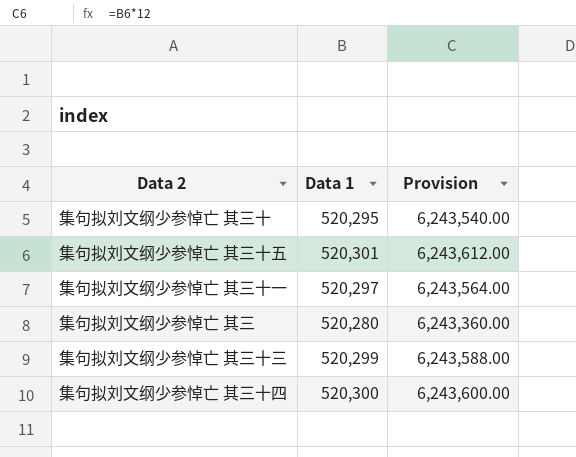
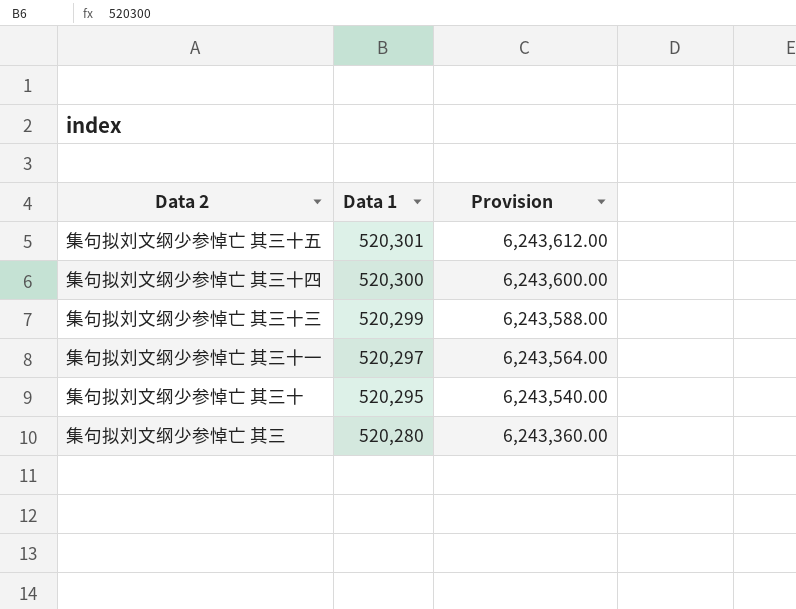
row order: none -> Data 1 descending

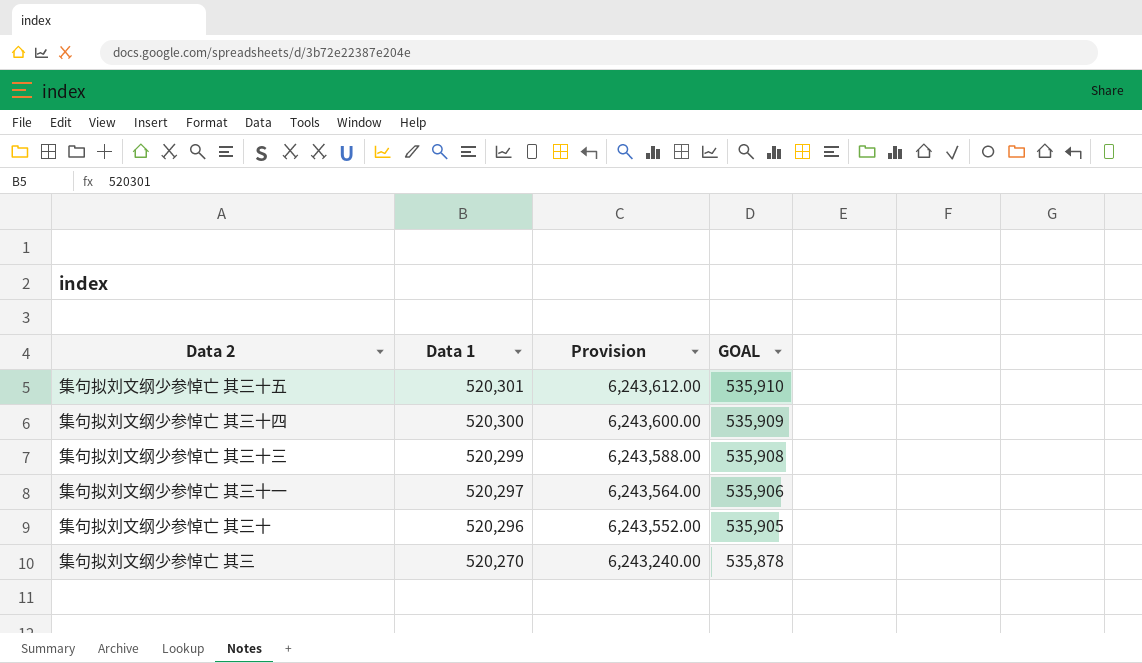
column GOAL | formula: none -> [Data 1] * 1.03
集句拟刘文纲少参悼亡 其三十 | Data 1: 520,295 -> 520,296
集句拟刘文纲少参悼亡 其三十 | Provision: 6,243,540.00 -> 6,243,552.00
集句拟刘文纲少参悼亡 其三 | Data 1: 520,280 -> 520,270
集句拟刘文纲少参悼亡 其三 | Provision: 6,243,360.00 -> 6,243,240.00

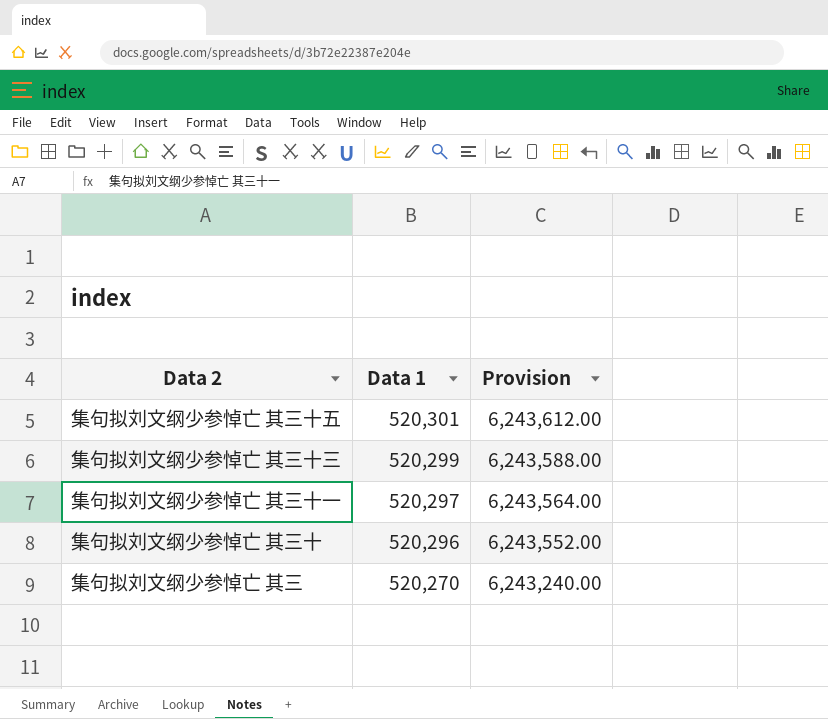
column GOAL | formula: [Data 1] * 1.03 -> none
row 集句拟刘文纲少参悼亡 其三十四: 520,300 | 6,243,600.00 | 535,909 -> none

